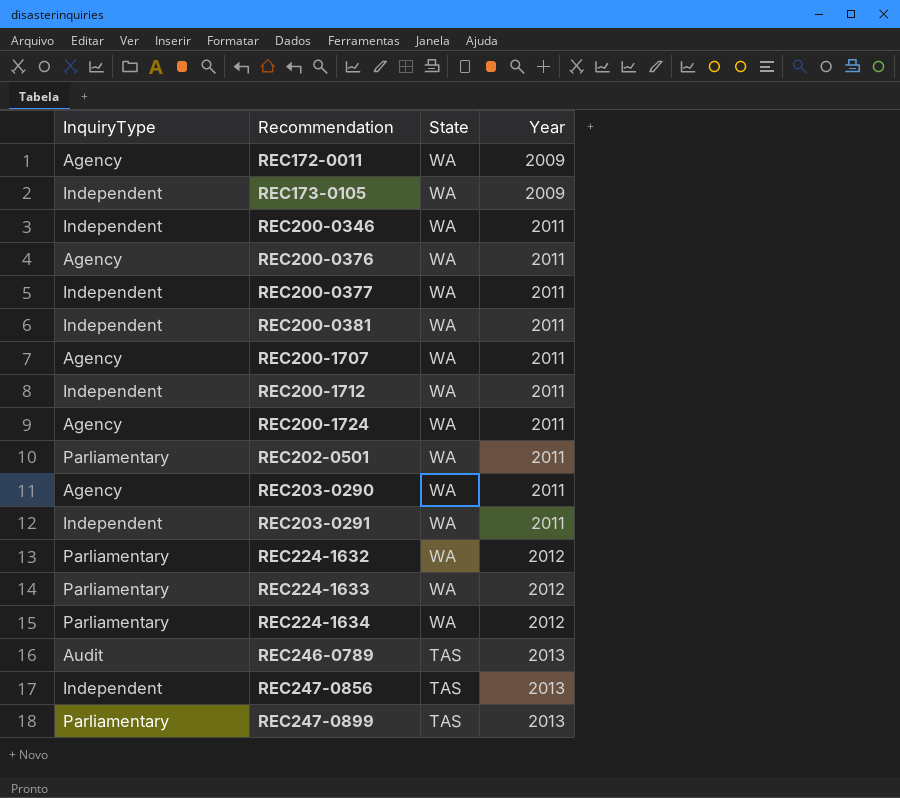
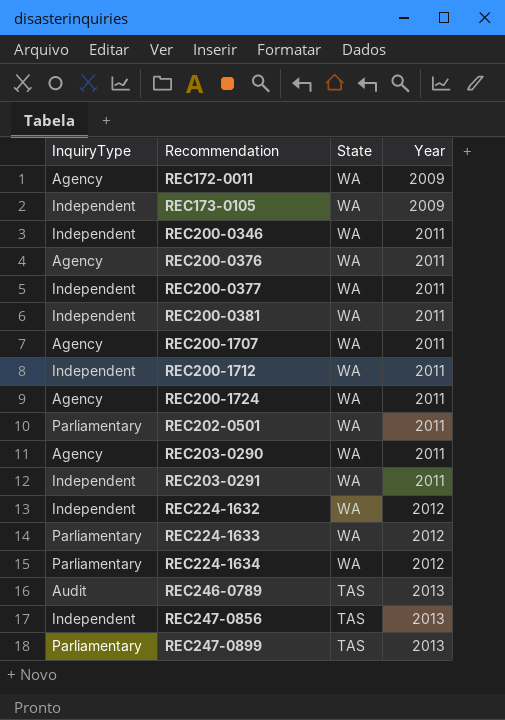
REC224-1632 | InquiryType: Parliamentary -> Independent

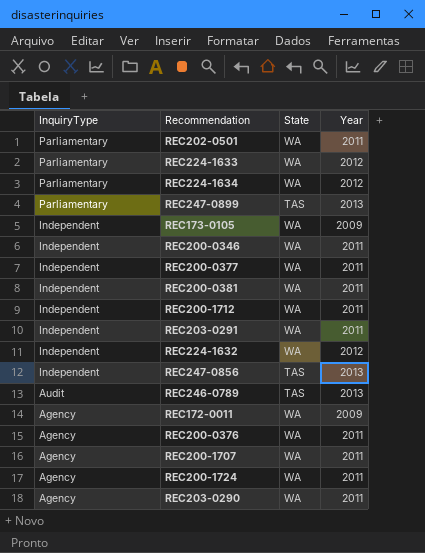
row order: Recommendation ascending -> InquiryType descending

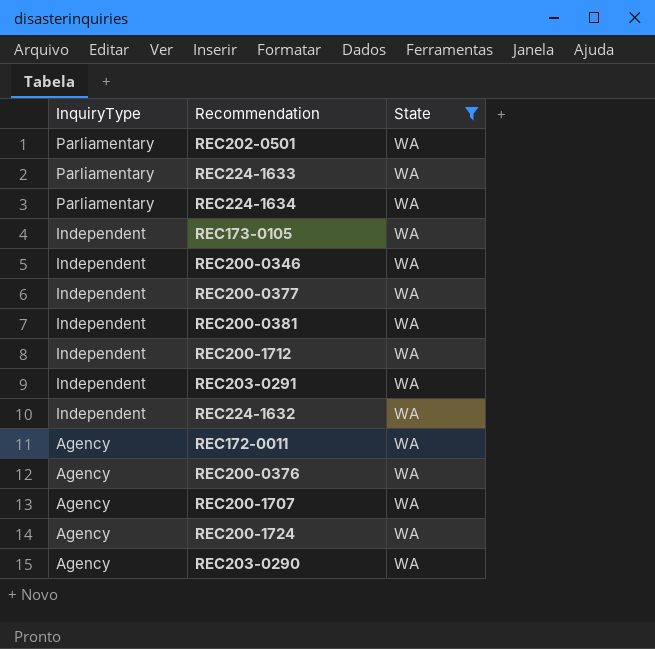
filter: none -> State = WA
column Year | position: 4 -> none

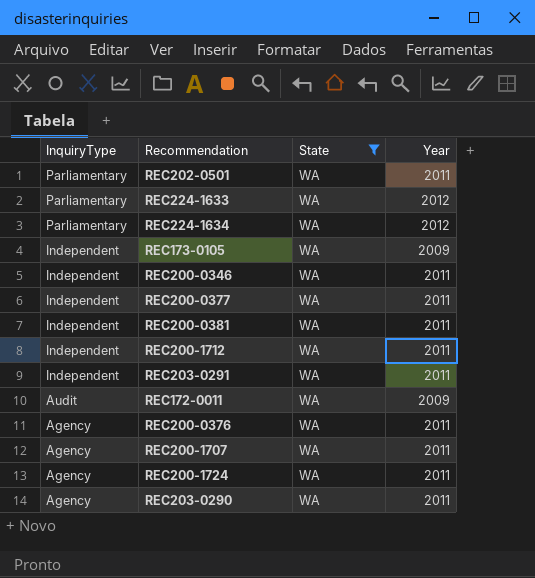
column Year | position: none -> 4
row REC224-1632: Independent | WA -> none
REC172-0011 | InquiryType: Agency -> Audit

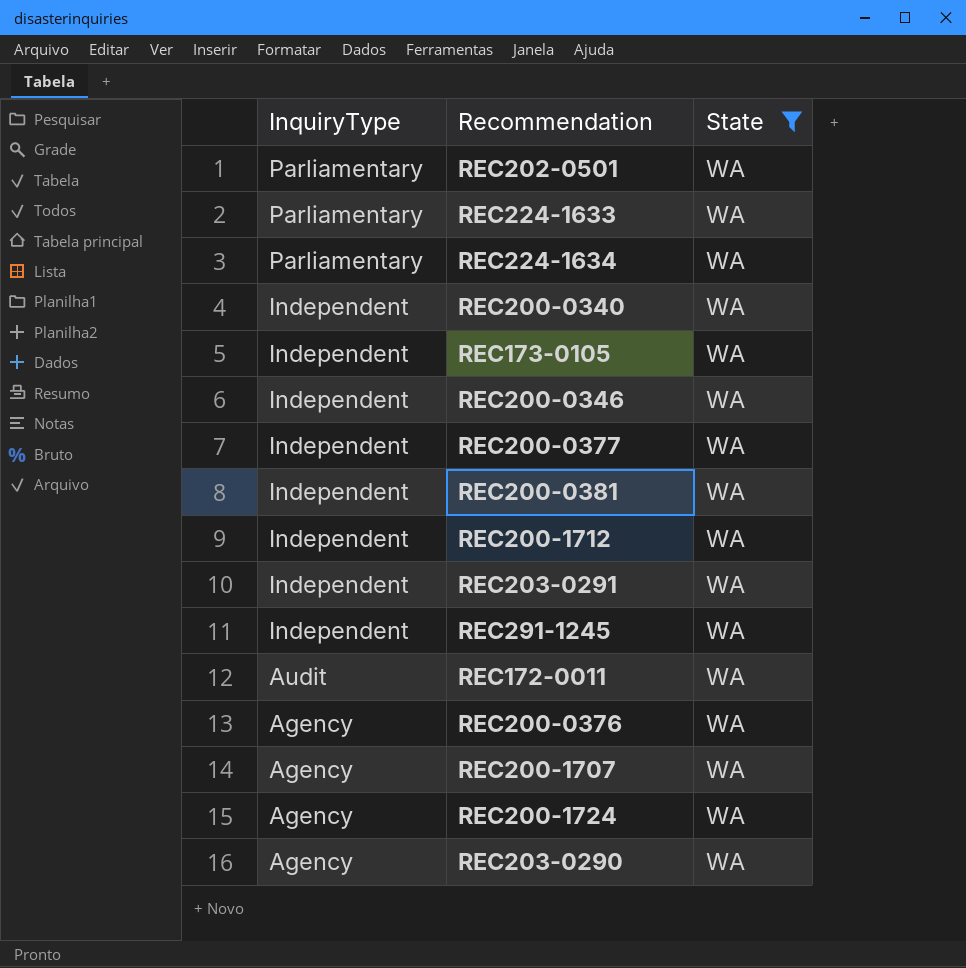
column Year | position: 4 -> none
row REC200-0340: none -> Independent | WA
row REC291-1245: none -> Independent | WA

